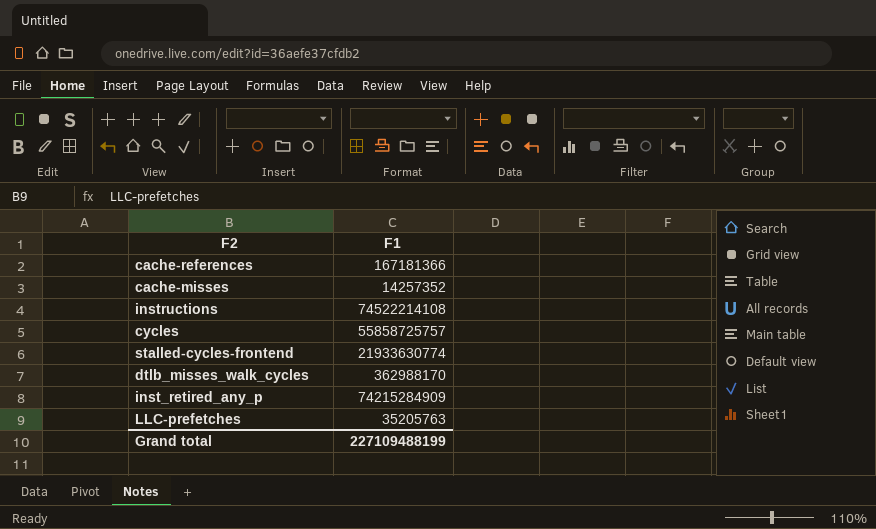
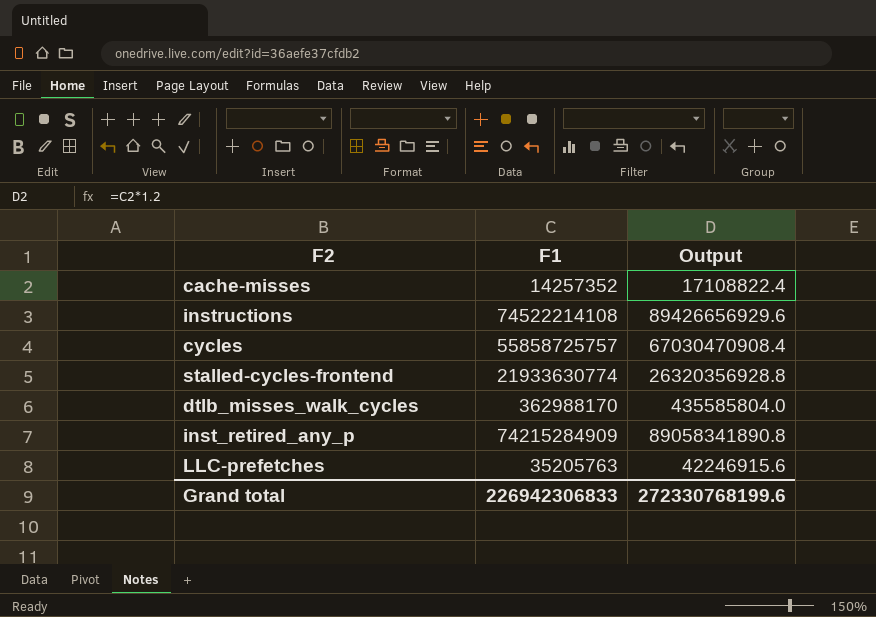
column Output | formula: none -> [F1] * 1.2
row cache-references: 167181366 -> none
Grand total | F1: 227109488199 -> 226942306833

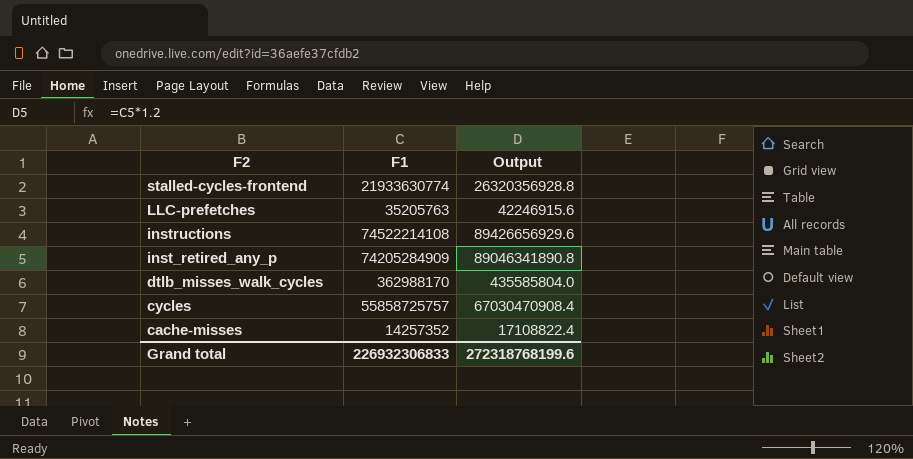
row order: none -> F2 descending
inst_retired_any_p | F1: 74215284909 -> 74205284909
inst_retired_any_p | Output: 89058341890.8 -> 89046341890.8
Grand total | F1: 226942306833 -> 226932306833
Grand total | Output: 272330768199.6 -> 272318768199.6

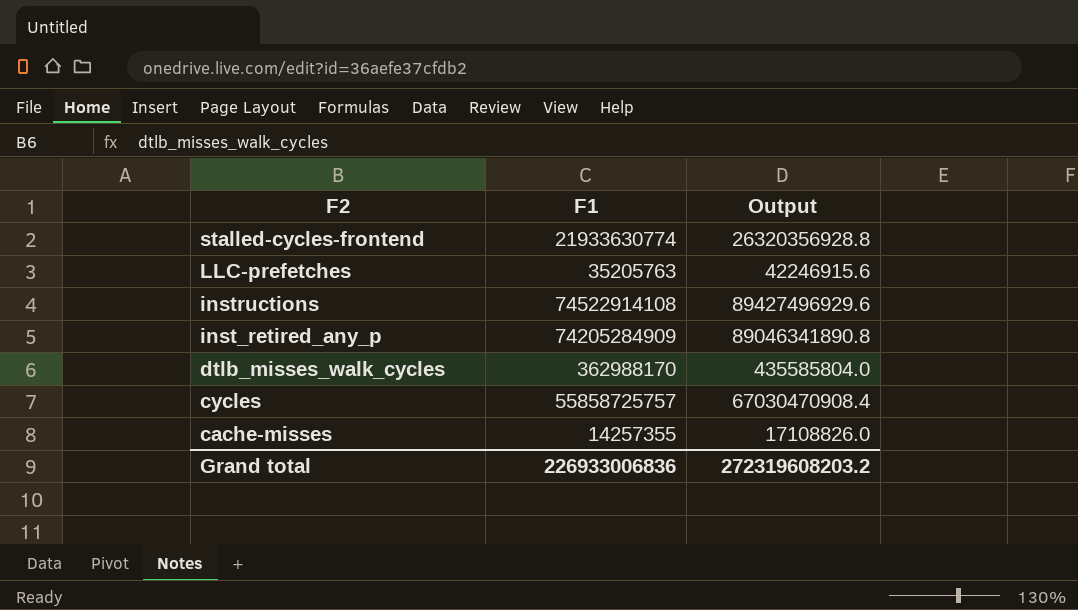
instructions | F1: 74522214108 -> 74522914108
instructions | Output: 89426656929.6 -> 89427496929.6
cache-misses | F1: 14257352 -> 14257355
cache-misses | Output: 17108822.4 -> 17108826.0
Grand total | F1: 226932306833 -> 226933006836
Grand total | Output: 272318768199.6 -> 272319608203.2

